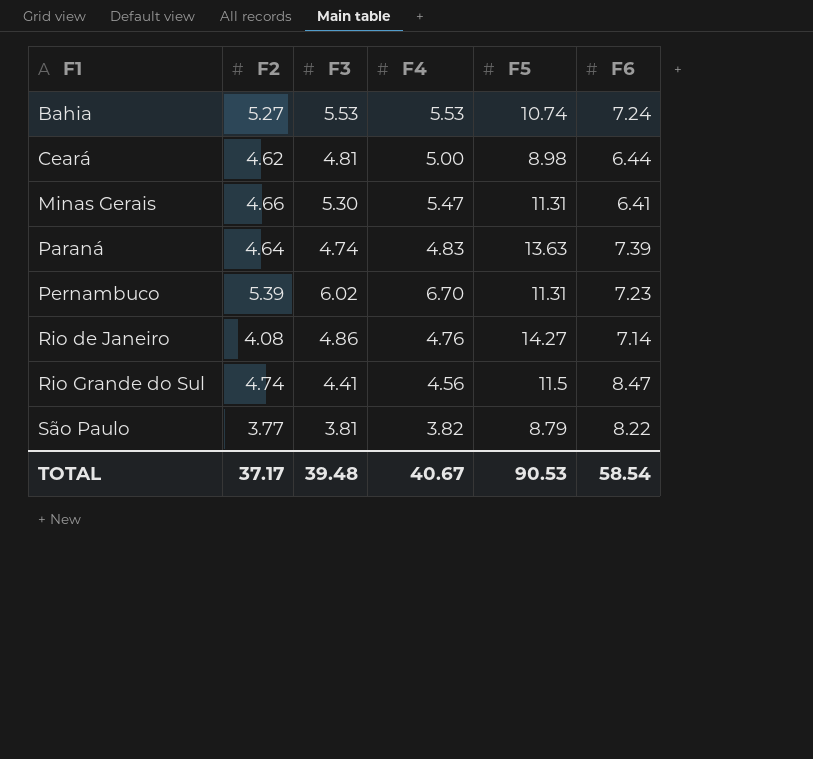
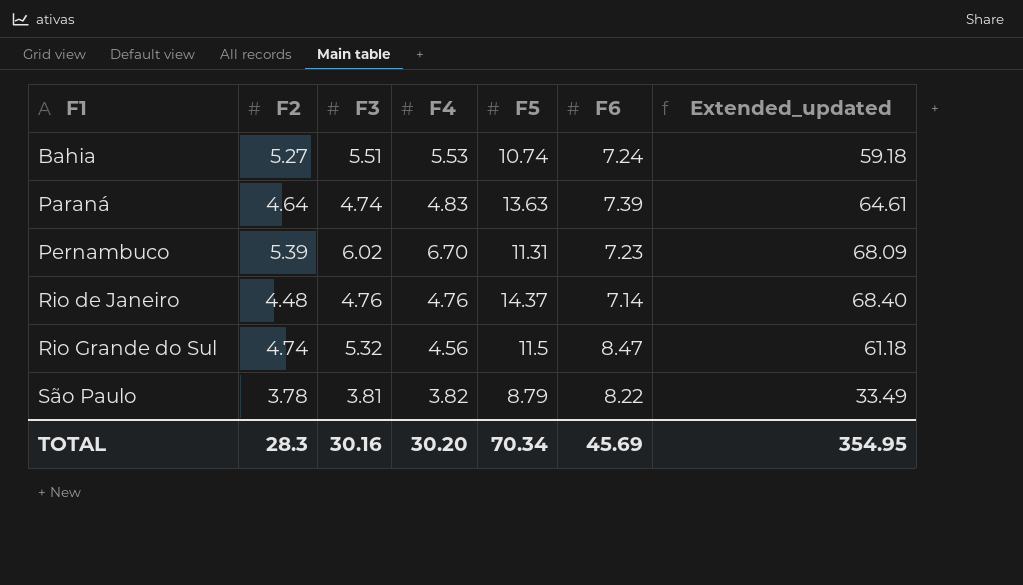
column Extended_updated | formula: none -> [F3] * [F5]
row Ceará: 4.62 | 4.81 | 5.00 | 8.98 | 6.44 -> none
row Minas Gerais: 4.66 | 5.30 | 5.47 | 11.31 | 6.41 -> none
Bahia | F3: 5.53 -> 5.51
Rio de Janeiro | F2: 4.08 -> 4.48
Rio de Janeiro | F3: 4.86 -> 4.76
Rio de Janeiro | F5: 14.27 -> 14.37
Rio Grande do Sul | F3: 4.41 -> 5.32
São Paulo | F2: 3.77 -> 3.78
TOTAL | F2: 37.17 -> 28.3
TOTAL | F3: 39.48 -> 30.16
TOTAL | F4: 40.67 -> 30.20
TOTAL | F5: 90.53 -> 70.34
TOTAL | F6: 58.54 -> 45.69

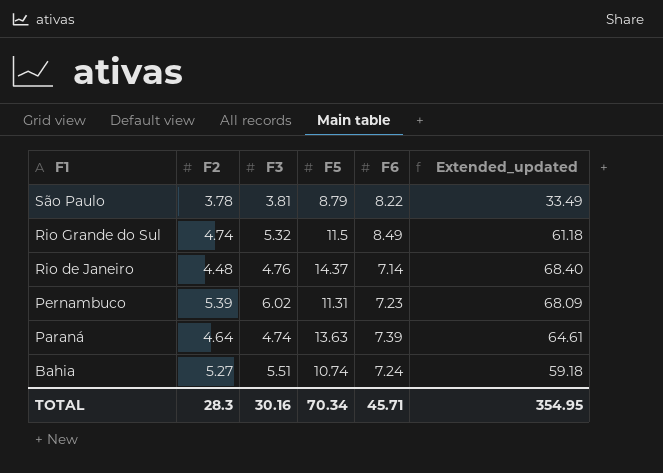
row order: F1 ascending -> F1 descending
column F4 | position: 4 -> none
Rio Grande do Sul | F6: 8.47 -> 8.49
TOTAL | F6: 45.69 -> 45.71

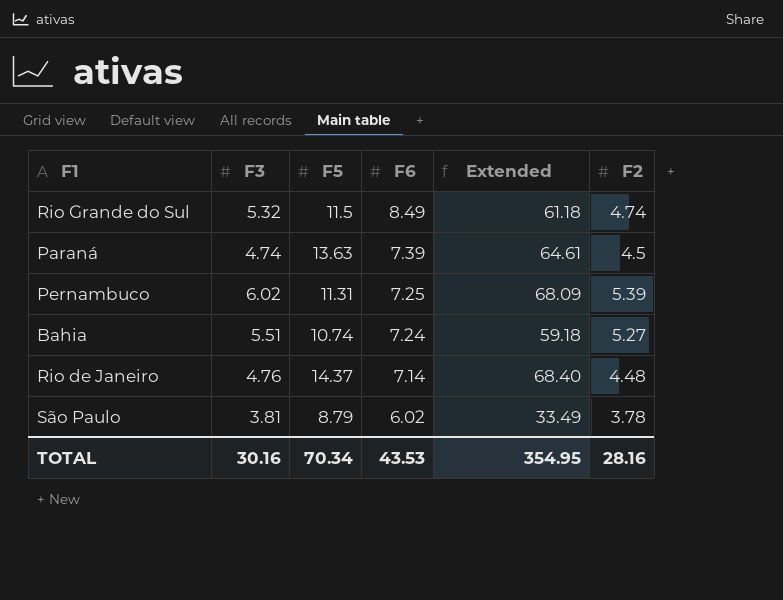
row order: F1 descending -> F6 descending
column name: Extended_updated -> Extended
column F2 | position: 2 -> 6
Paraná | F2: 4.64 -> 4.5
Pernambuco | F6: 7.23 -> 7.25
São Paulo | F6: 8.22 -> 6.02
TOTAL | F6: 45.71 -> 43.53
TOTAL | F2: 28.3 -> 28.16

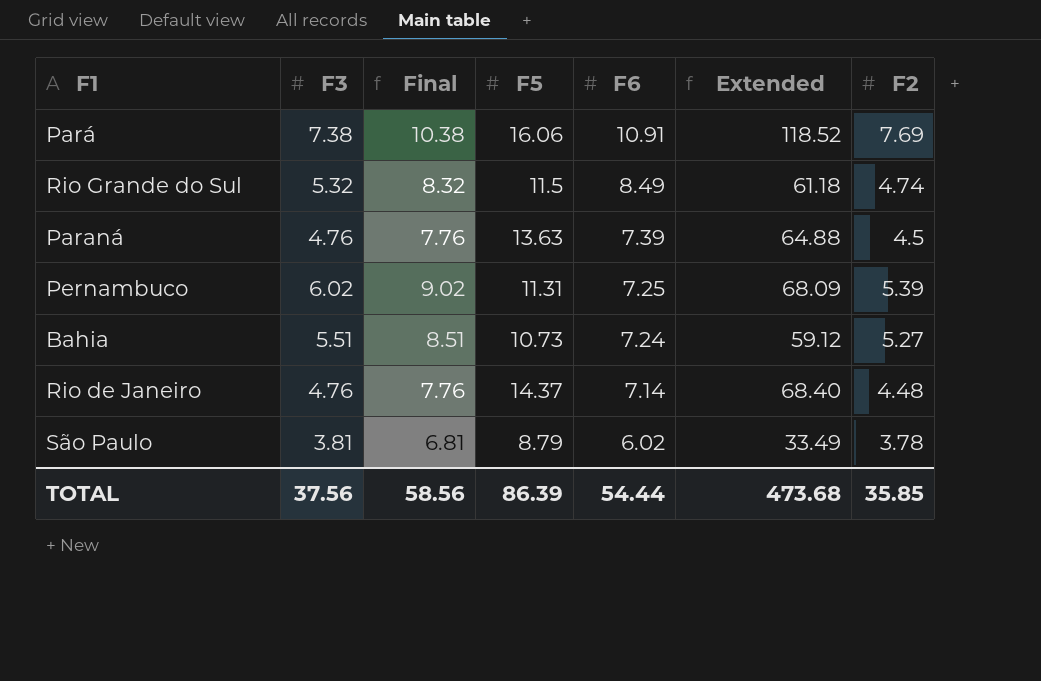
column Final | formula: none -> [F3] + 3
row Pará: none -> 7.38 | 10.38 | 16.06 | 10.91 | 118.52 | 7.69
Paraná | F3: 4.74 -> 4.76
Paraná | Extended: 64.61 -> 64.88
Bahia | F5: 10.74 -> 10.73
Bahia | Extended: 59.18 -> 59.12
TOTAL | F3: 30.16 -> 37.56
TOTAL | F5: 70.34 -> 86.39
TOTAL | F6: 43.53 -> 54.44
TOTAL | Extended: 354.95 -> 473.68
TOTAL | F2: 28.16 -> 35.85

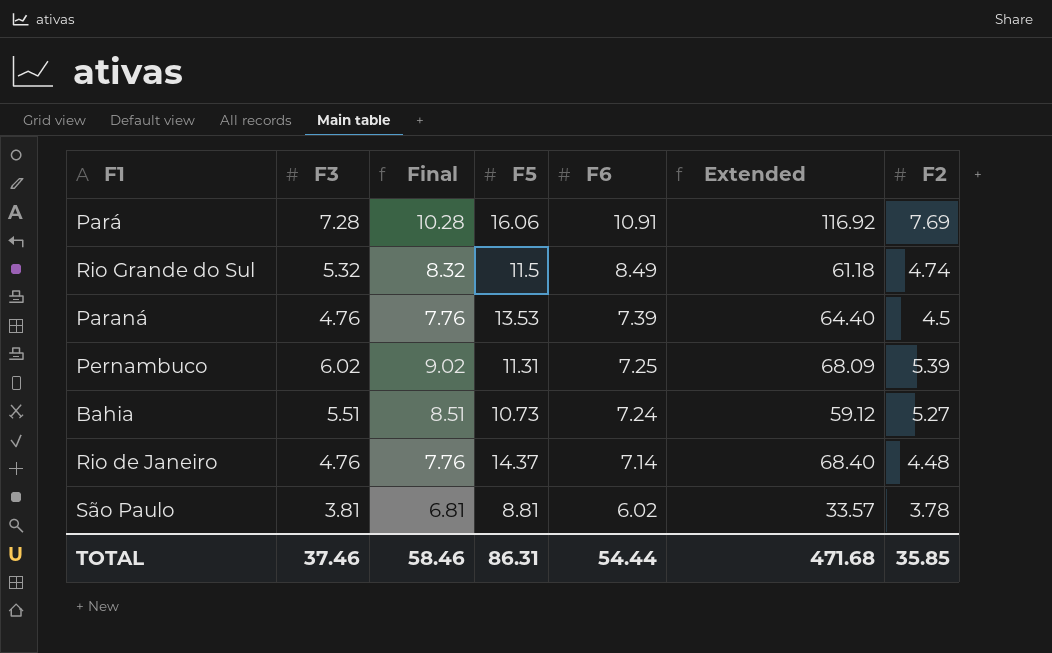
Pará | F3: 7.38 -> 7.28
Pará | Final: 10.38 -> 10.28
Pará | Extended: 118.52 -> 116.92
Paraná | F5: 13.63 -> 13.53
Paraná | Extended: 64.88 -> 64.40
São Paulo | F5: 8.79 -> 8.81
São Paulo | Extended: 33.49 -> 33.57
TOTAL | F3: 37.56 -> 37.46
TOTAL | Final: 58.56 -> 58.46
TOTAL | F5: 86.39 -> 86.31
TOTAL | Extended: 473.68 -> 471.68

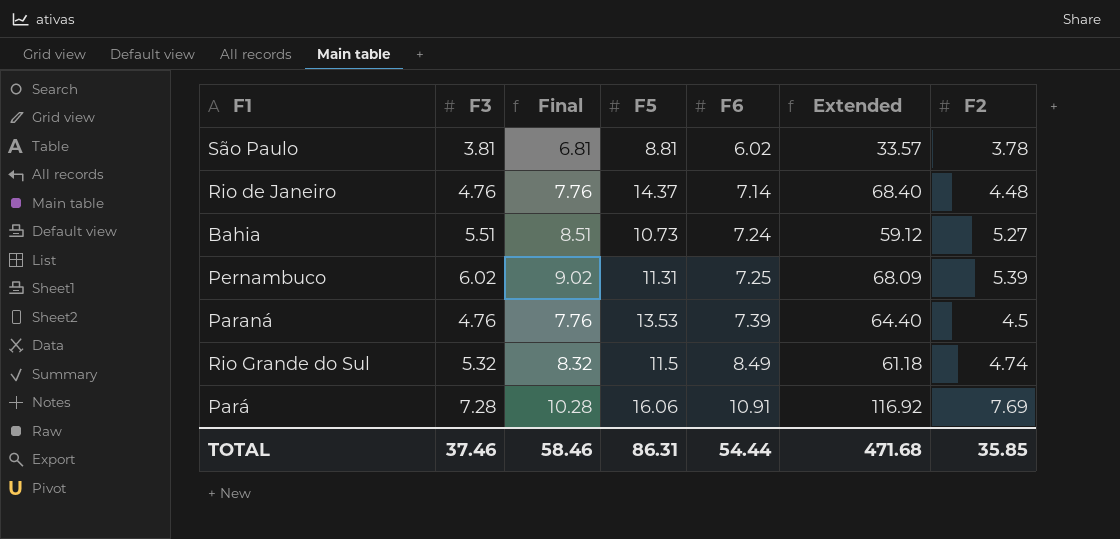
row order: F6 descending -> F6 ascending

